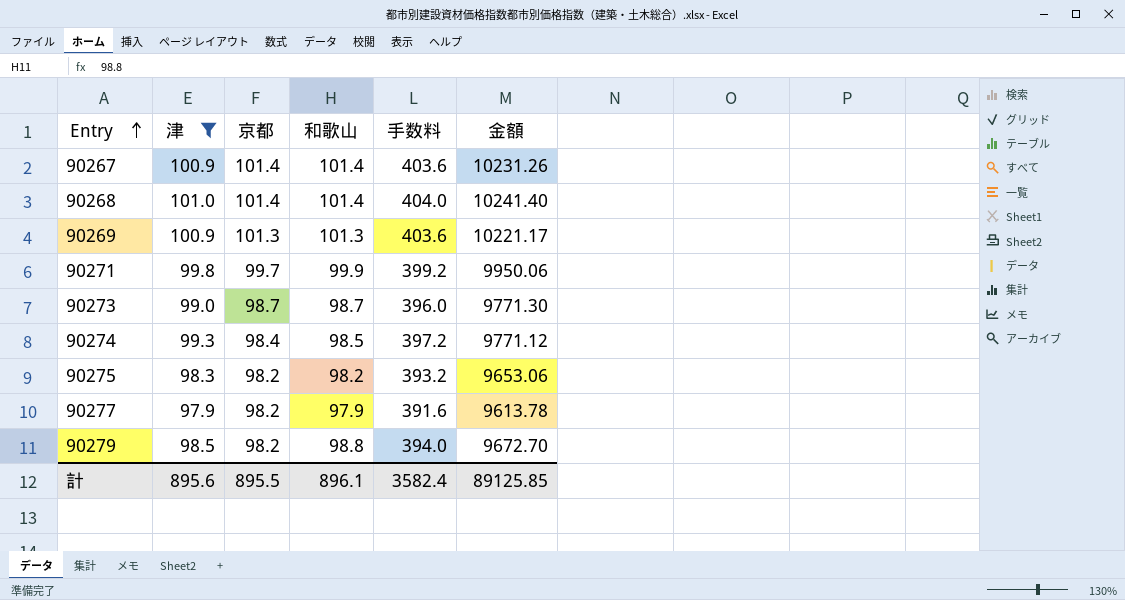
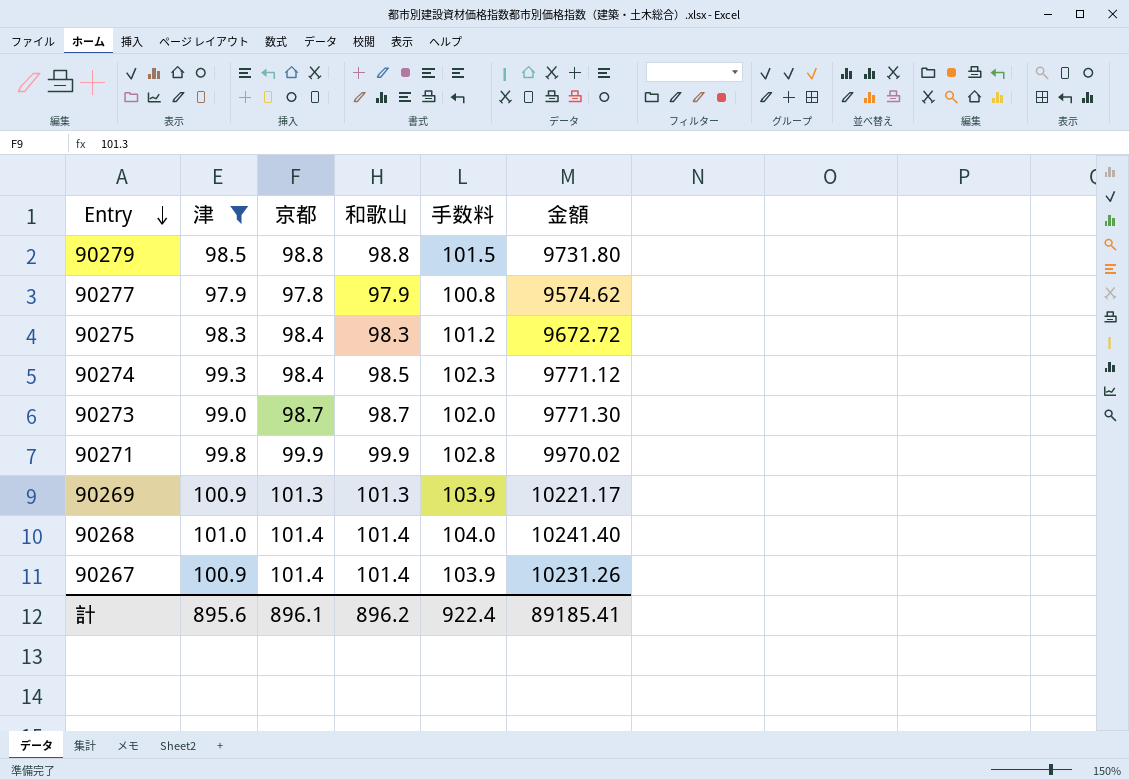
row order: Entry ascending -> Entry descending
column 手数料 | formula: [津] * 4 -> [津] * 1.03
90279 | 京都: 98.2 -> 98.8
90279 | 金額: 9672.70 -> 9731.80
90277 | 京都: 98.2 -> 97.8
90277 | 金額: 9613.78 -> 9574.62
90275 | 京都: 98.2 -> 98.4
90275 | 和歌山: 98.2 -> 98.3
90275 | 金額: 9653.06 -> 9672.72
90271 | 京都: 99.7 -> 99.9
90271 | 金額: 9950.06 -> 9970.02
計 | 京都: 895.5 -> 896.1
計 | 和歌山: 896.1 -> 896.2
計 | 手数料: 3582.4 -> 922.4
計 | 金額: 89125.85 -> 89185.41

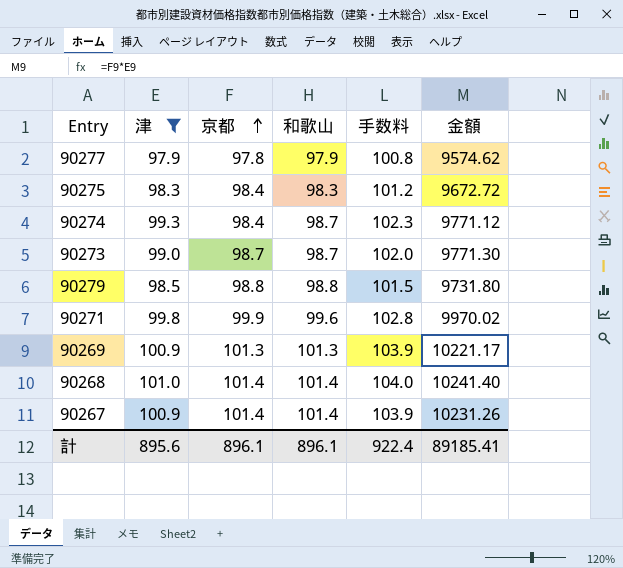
row order: Entry descending -> 京都 ascending
90274 | 和歌山: 98.5 -> 98.7
90271 | 和歌山: 99.9 -> 99.6
計 | 和歌山: 896.2 -> 896.1

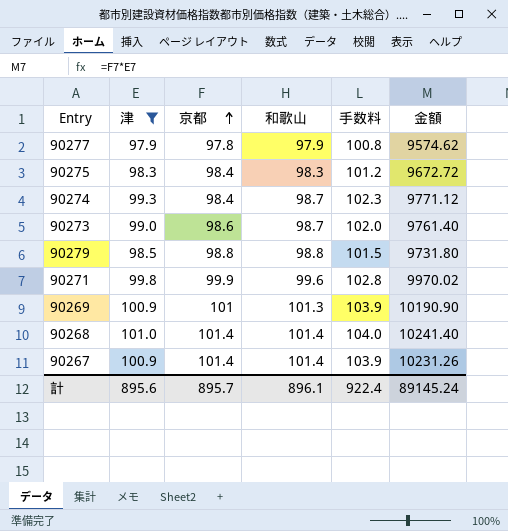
90273 | 京都: 98.7 -> 98.6
90273 | 金額: 9771.30 -> 9761.40
90269 | 京都: 101.3 -> 101
90269 | 金額: 10221.17 -> 10190.90
計 | 京都: 896.1 -> 895.7
計 | 金額: 89185.41 -> 89145.24

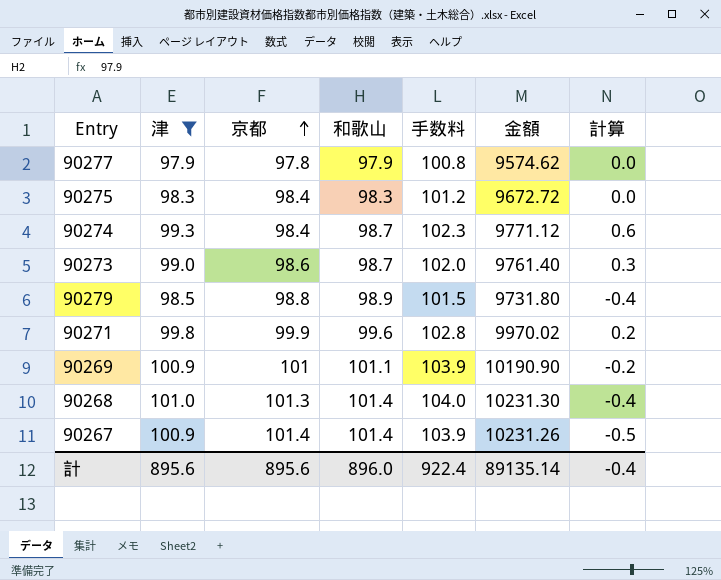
column 計算 | formula: none -> [津] - [和歌山]
90279 | 和歌山: 98.8 -> 98.9
90269 | 和歌山: 101.3 -> 101.1
90268 | 京都: 101.4 -> 101.3
90268 | 金額: 10241.40 -> 10231.30
計 | 京都: 895.7 -> 895.6
計 | 和歌山: 896.1 -> 896.0
計 | 金額: 89145.24 -> 89135.14

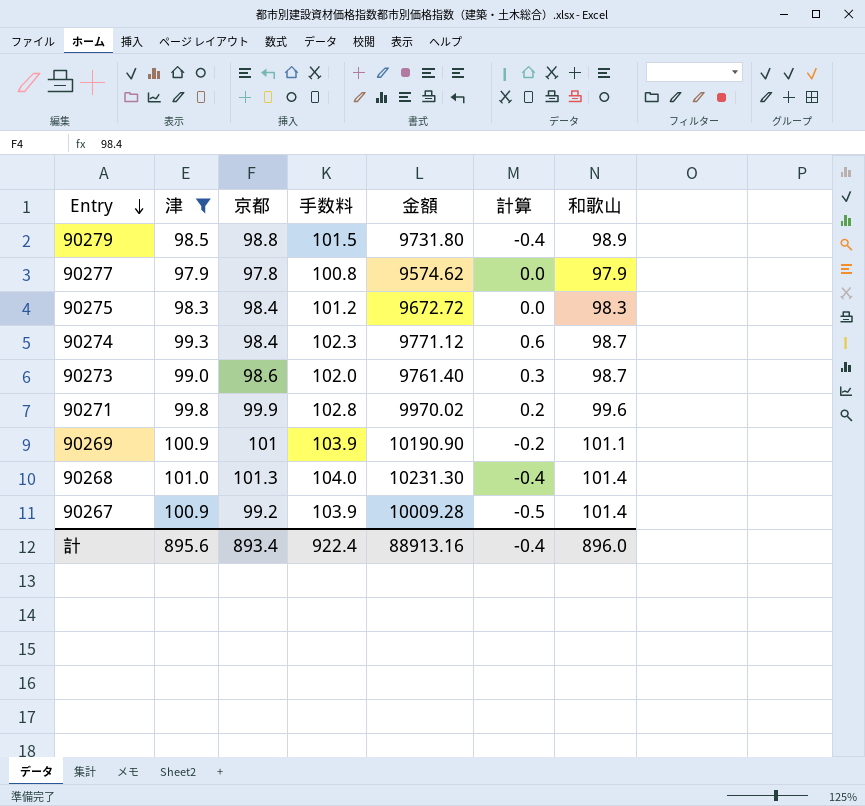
row order: 京都 ascending -> Entry descending
column 和歌山 | position: 4 -> 7
90267 | 京都: 101.4 -> 99.2
90267 | 金額: 10231.26 -> 10009.28
計 | 京都: 895.6 -> 893.4
計 | 金額: 89135.14 -> 88913.16

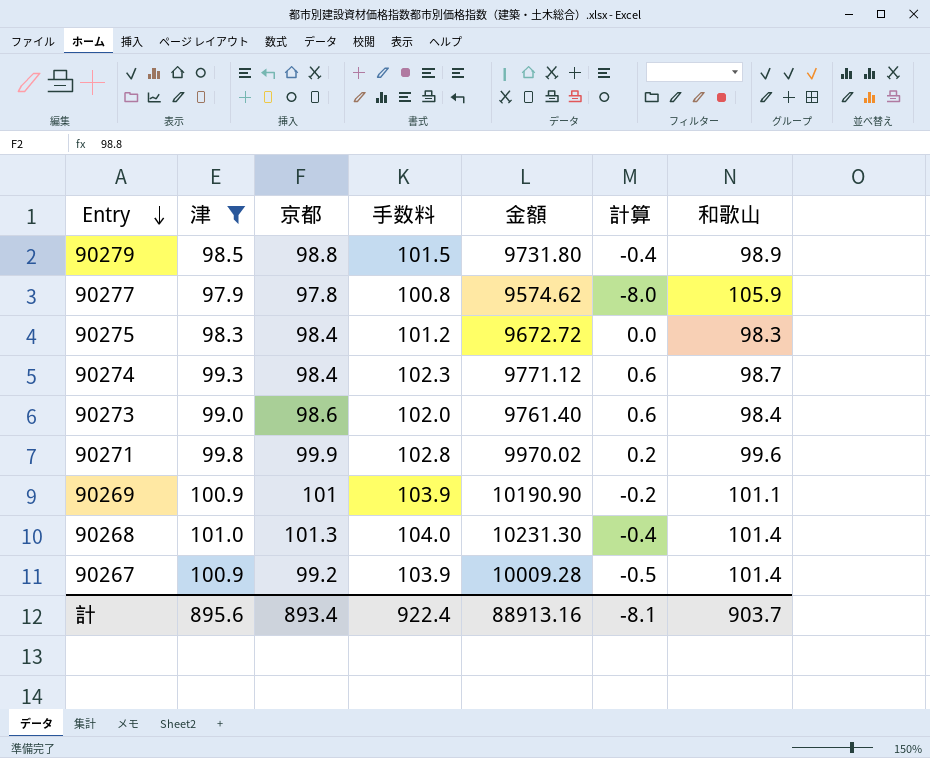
90277 | 計算: 0.0 -> -8.0
90277 | 和歌山: 97.9 -> 105.9
90273 | 計算: 0.3 -> 0.6
90273 | 和歌山: 98.7 -> 98.4
計 | 計算: -0.4 -> -8.1
計 | 和歌山: 896.0 -> 903.7

